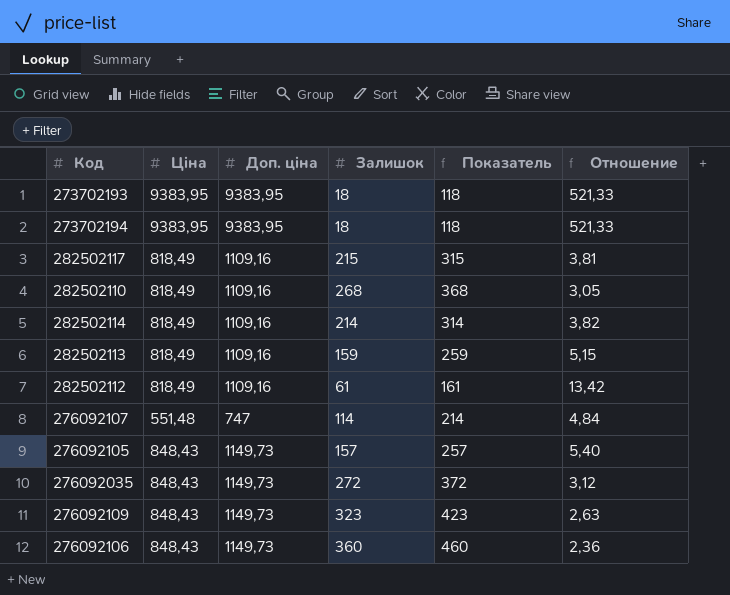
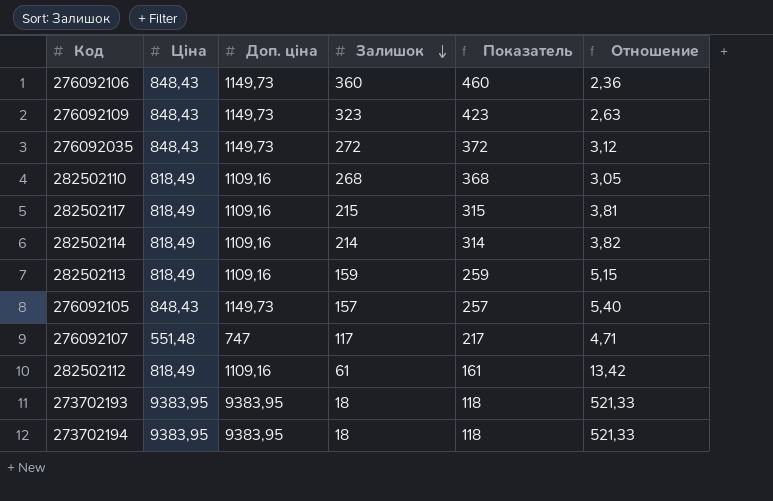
row order: none -> Залишок descending
276092107 | Залишок: 114 -> 117
276092107 | Показатель: 214 -> 217
276092107 | Отношение: 4,84 -> 4,71

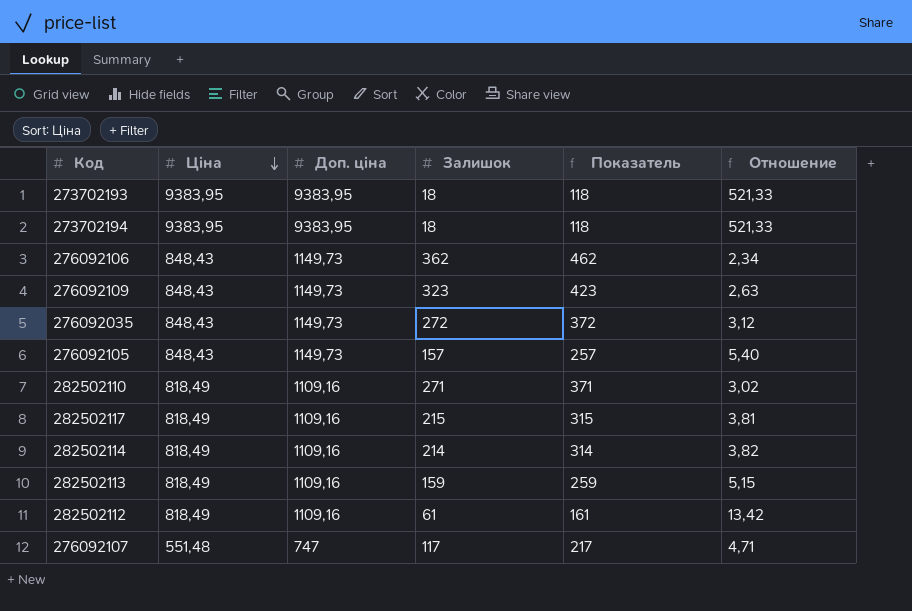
row order: Залишок descending -> Ціна descending
276092106 | Залишок: 360 -> 362
276092106 | Показатель: 460 -> 462
276092106 | Отношение: 2,36 -> 2,34
282502110 | Залишок: 268 -> 271
282502110 | Показатель: 368 -> 371
282502110 | Отношение: 3,05 -> 3,02

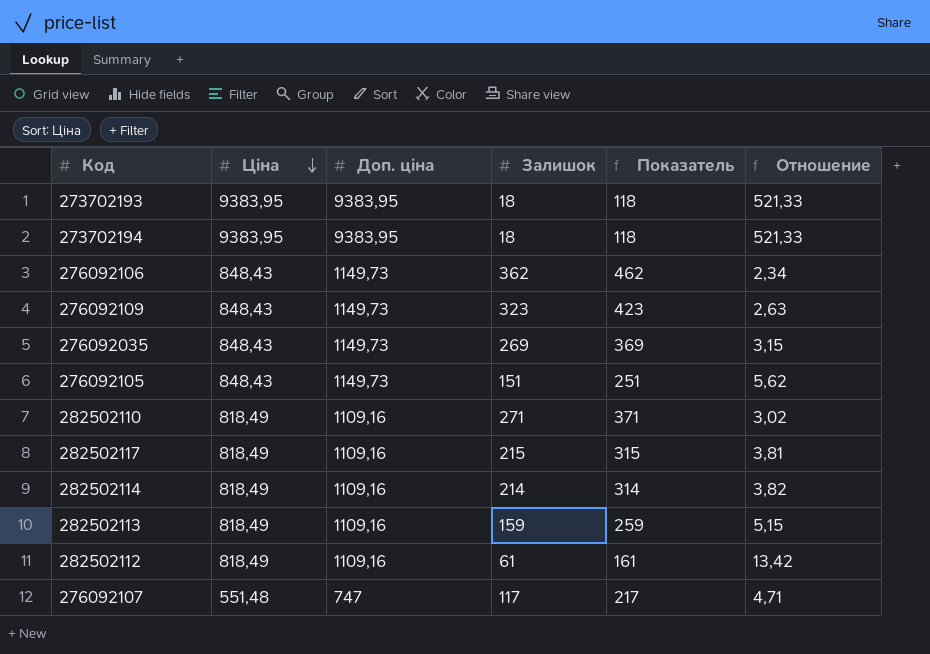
276092035 | Залишок: 272 -> 269
276092035 | Показатель: 372 -> 369
276092035 | Отношение: 3,12 -> 3,15
276092105 | Залишок: 157 -> 151
276092105 | Показатель: 257 -> 251
276092105 | Отношение: 5,40 -> 5,62

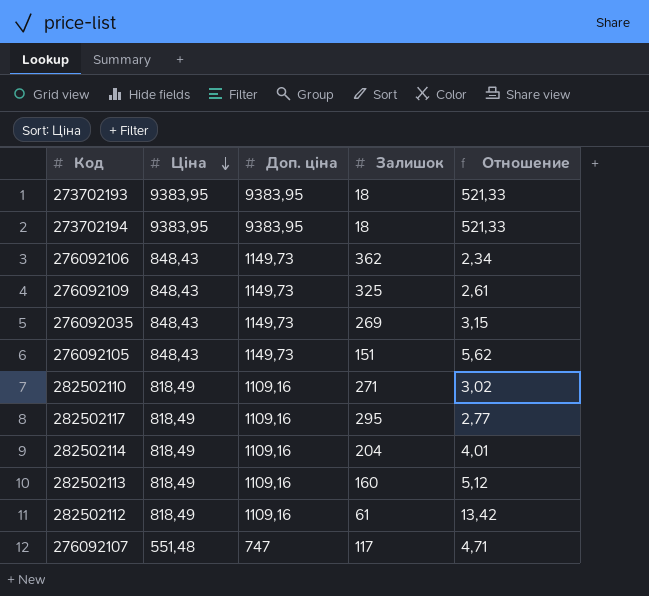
column Показатель | formula: [Залишок] + 100 -> none
276092109 | Залишок: 323 -> 325
276092109 | Отношение: 2,63 -> 2,61
282502117 | Залишок: 215 -> 295
282502117 | Отношение: 3,81 -> 2,77
282502114 | Залишок: 214 -> 204
282502114 | Отношение: 3,82 -> 4,01
282502113 | Залишок: 159 -> 160
282502113 | Отношение: 5,15 -> 5,12

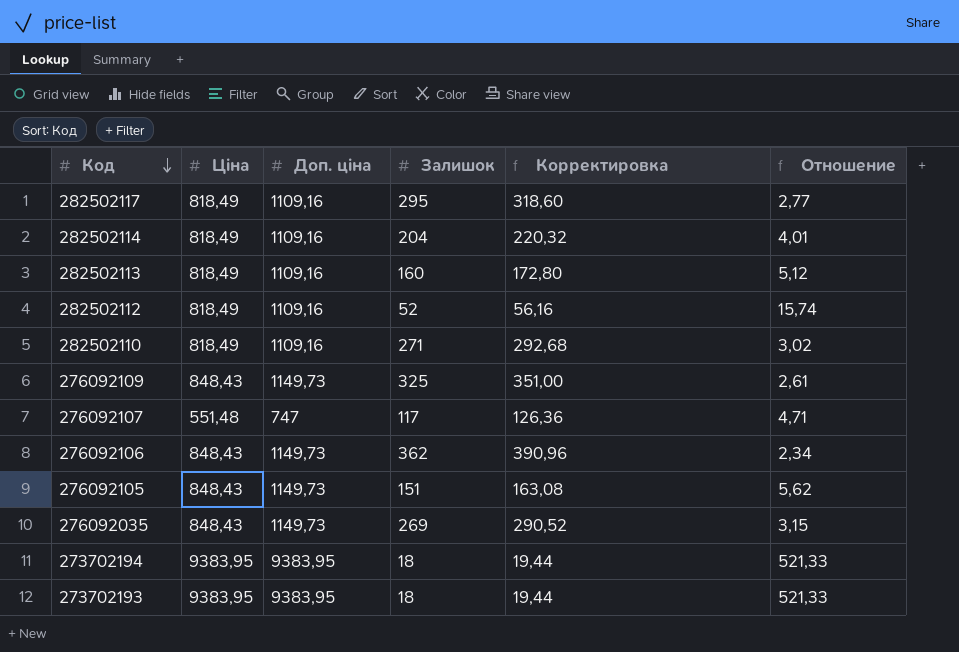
row order: Ціна descending -> Код descending
column Корректировка | formula: none -> [Залишок] * 1,08
282502112 | Залишок: 61 -> 52
282502112 | Отношение: 13,42 -> 15,74

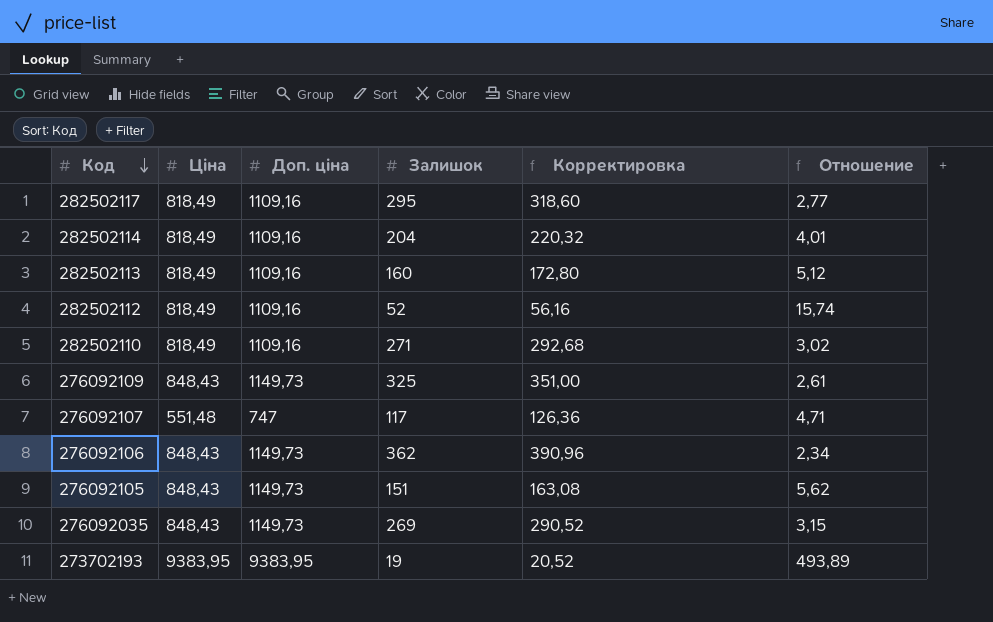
row 273702194: 9383,95 | 9383,95 | 18 | 19,44 | 521,33 -> none
273702193 | Залишок: 18 -> 19
273702193 | Корректировка: 19,44 -> 20,52
273702193 | Отношение: 521,33 -> 493,89

